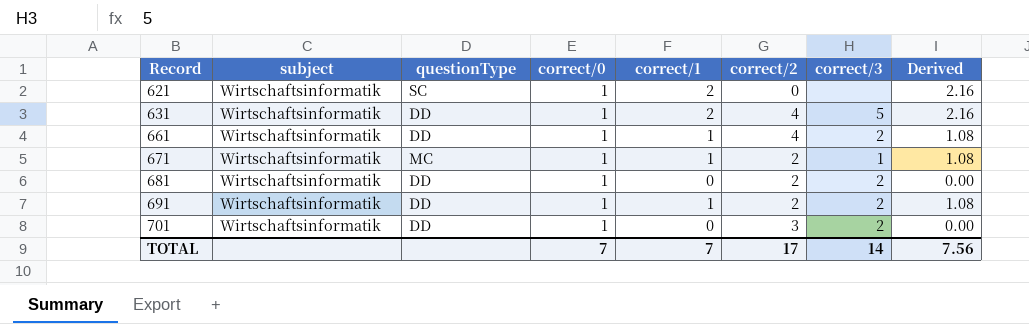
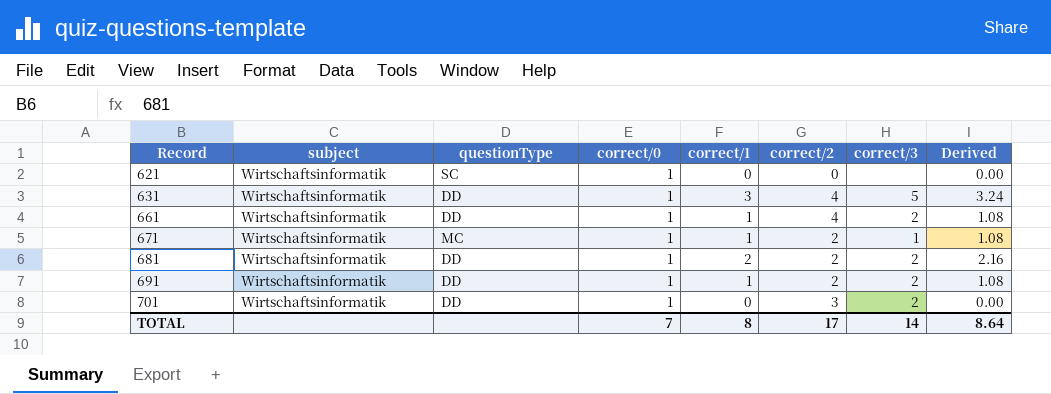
621 | correct/1: 2 -> 0
621 | Derived: 2.16 -> 0.00
631 | correct/1: 2 -> 3
631 | Derived: 2.16 -> 3.24
681 | correct/1: 0 -> 2
681 | Derived: 0.00 -> 2.16
TOTAL | correct/1: 7 -> 8
TOTAL | Derived: 7.56 -> 8.64

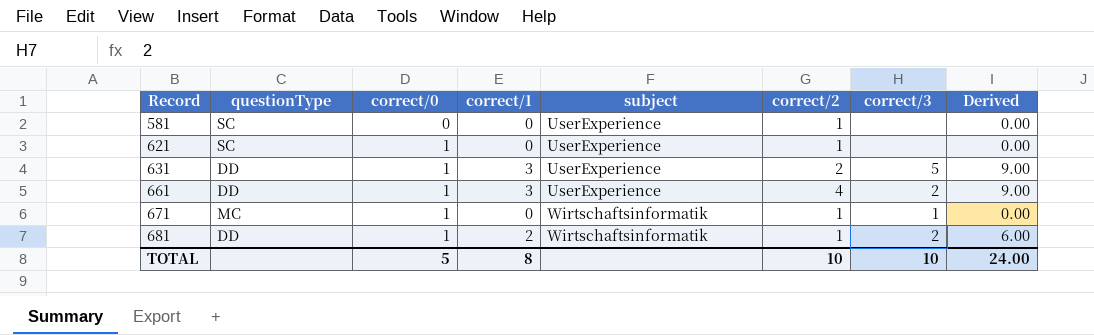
column subject | position: 2 -> 5
column Derived | formula: [correct/1] * 1.08 -> [correct/1] * 3
row 691: Wirtschaftsinformatik | DD | 1 | 1 | 2 | 2 | 1.08 -> none
row 701: Wirtschaftsinformatik | DD | 1 | 0 | 3 | 2 | 0.00 -> none
row 581: none -> SC | 0 | 0 | UserExperience | 1 | none | 0.00
621 | subject: Wirtschaftsinformatik -> UserExperience
621 | correct/2: 0 -> 1
631 | subject: Wirtschaftsinformatik -> UserExperience
631 | correct/2: 4 -> 2
661 | correct/1: 1 -> 3
661 | subject: Wirtschaftsinformatik -> UserExperience
671 | correct/1: 1 -> 0
671 | correct/2: 2 -> 1
681 | correct/2: 2 -> 1
TOTAL | correct/0: 7 -> 5
TOTAL | correct/2: 17 -> 10
TOTAL | correct/3: 14 -> 10
TOTAL | Derived: 8.64 -> 24.00

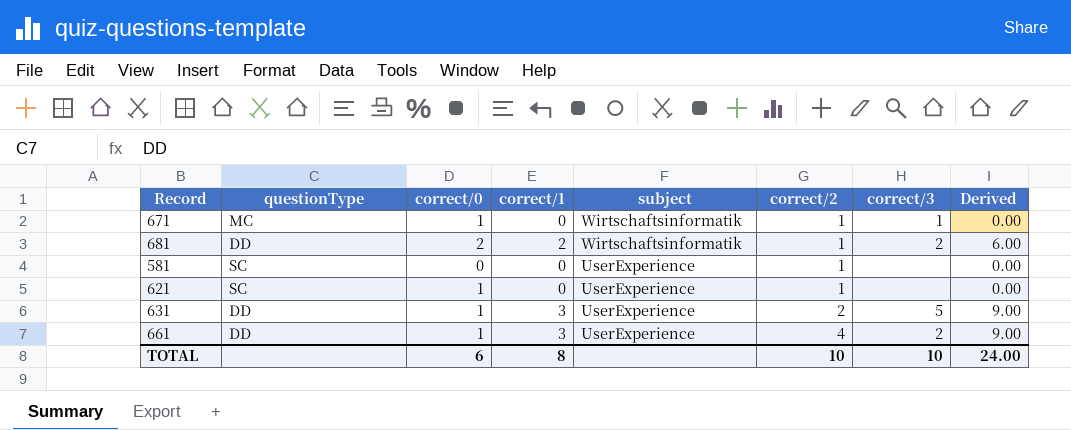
row order: Record ascending -> subject descending
681 | correct/0: 1 -> 2
TOTAL | correct/0: 5 -> 6

